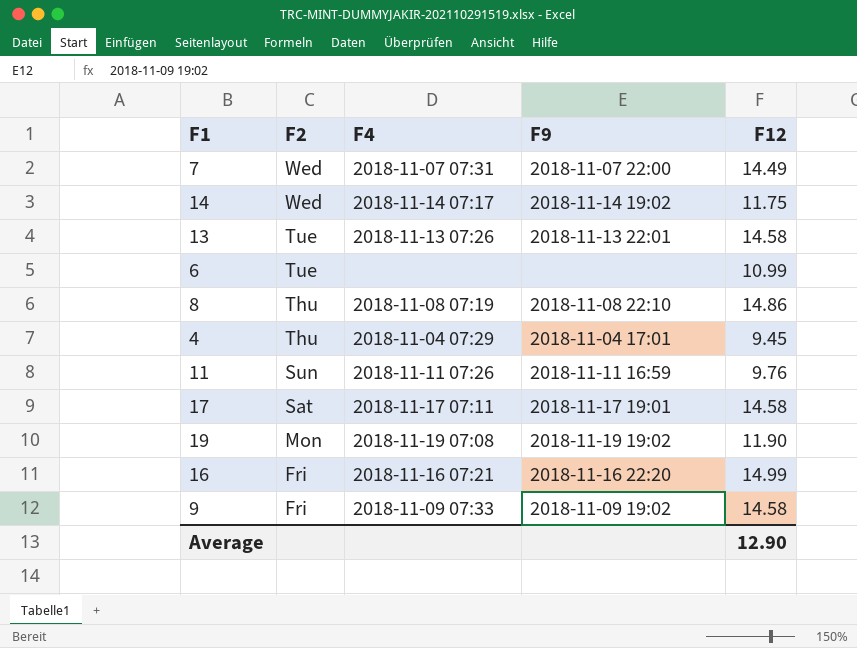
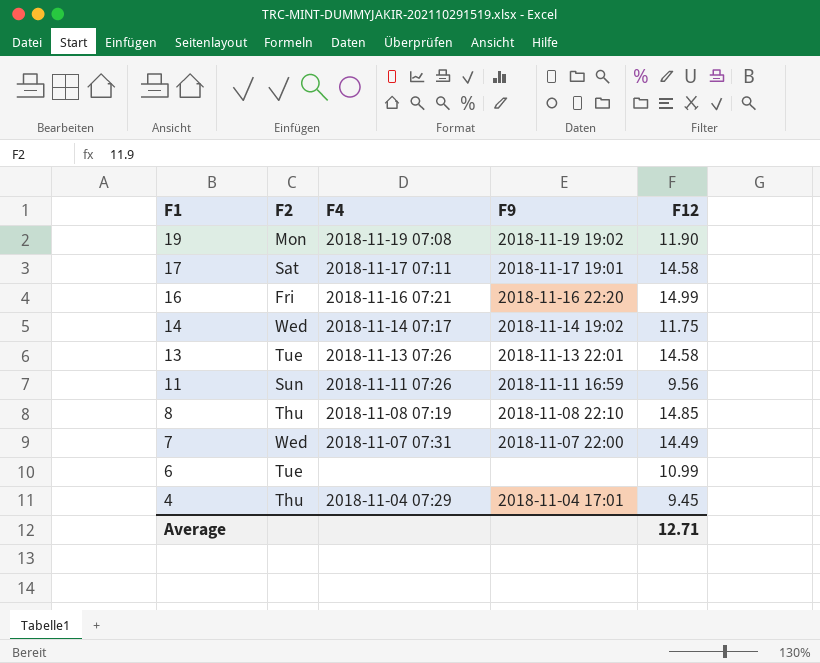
row order: F2 descending -> F1 descending
row 9: Fri | 2018-11-09 07:33 | 2018-11-09 19:02 | 14.58 -> none
11 | F12: 9.76 -> 9.56
8 | F12: 14.86 -> 14.85
Average | F12: 12.90 -> 12.71

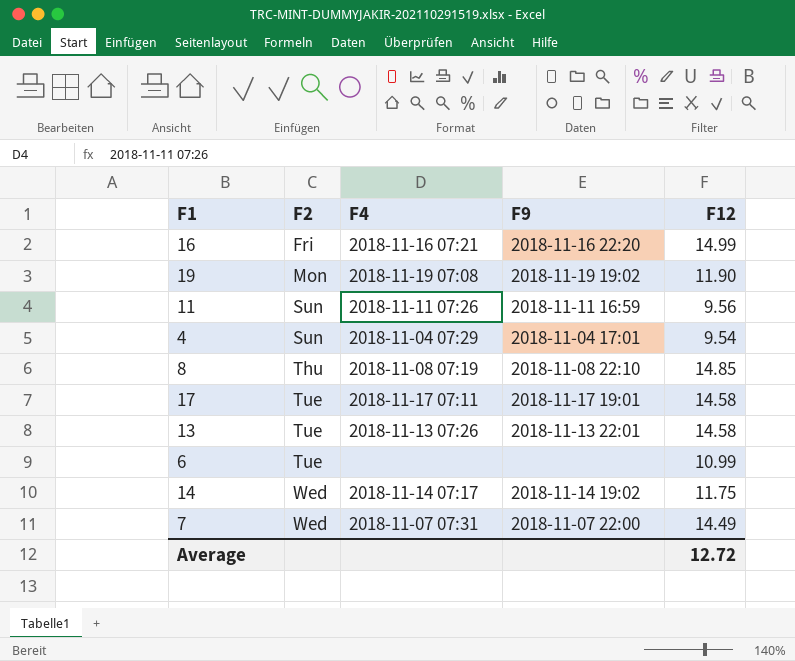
row order: F1 descending -> F2 ascending
4 | F2: Thu -> Sun
4 | F12: 9.45 -> 9.54
17 | F2: Sat -> Tue
Average | F12: 12.71 -> 12.72

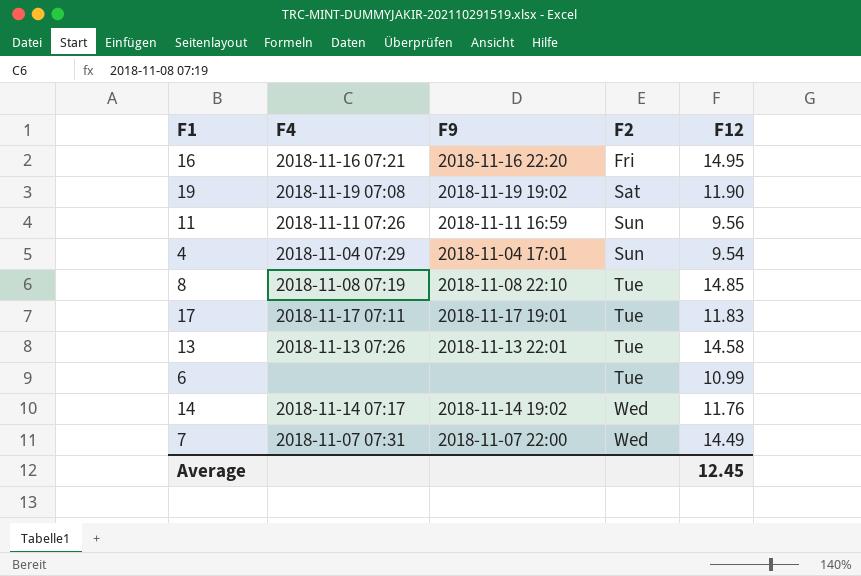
column F2 | position: 2 -> 4
16 | F12: 14.99 -> 14.95
19 | F2: Mon -> Sat
8 | F2: Thu -> Tue
17 | F12: 14.58 -> 11.83
14 | F12: 11.75 -> 11.76
Average | F12: 12.72 -> 12.45

